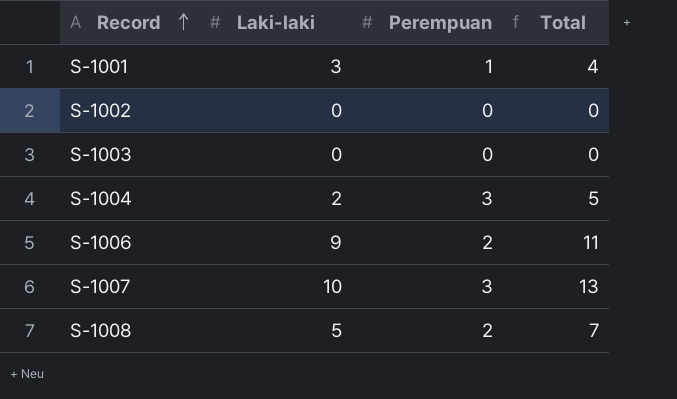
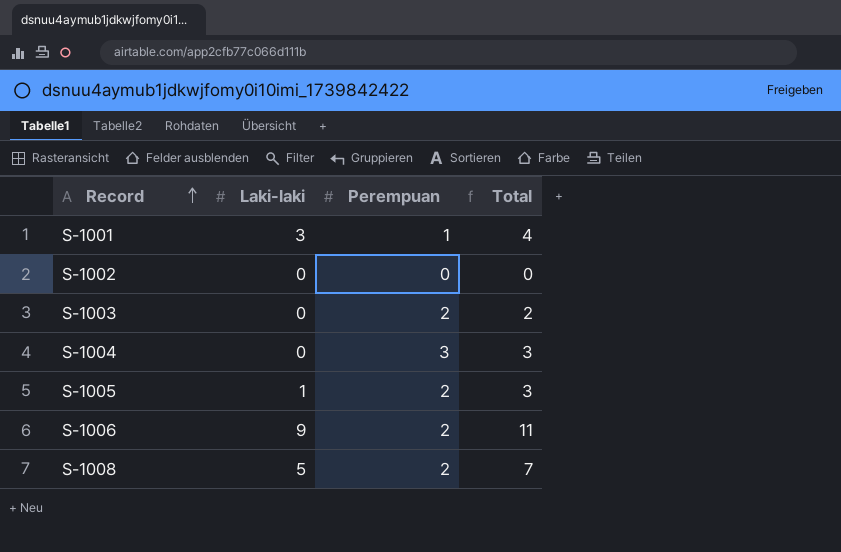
row S-1007: 10 | 3 | 13 -> none
S-1003 | Perempuan: 0 -> 2
S-1003 | Total: 0 -> 2
S-1004 | Laki-laki: 2 -> 0
S-1004 | Total: 5 -> 3
row S-1005: none -> 1 | 2 | 3

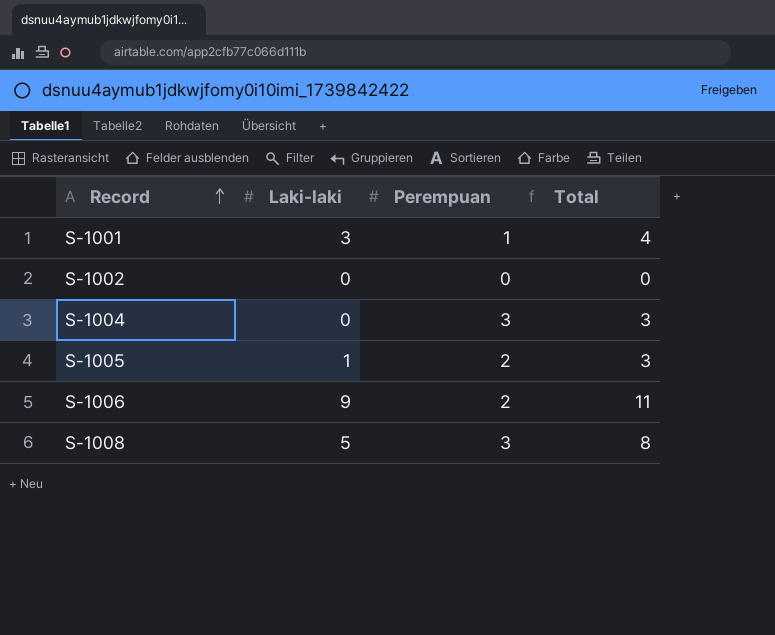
row S-1003: 0 | 2 | 2 -> none
S-1008 | Perempuan: 2 -> 3
S-1008 | Total: 7 -> 8

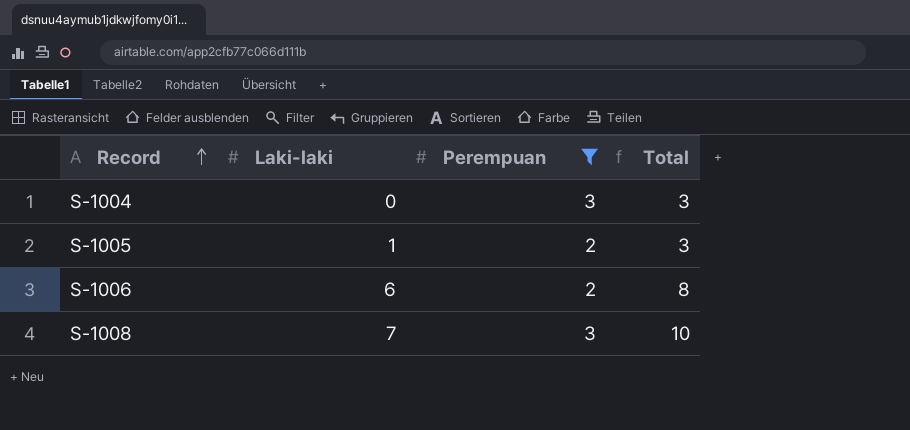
filter: none -> Perempuan >= 2
S-1006 | Laki-laki: 9 -> 6
S-1006 | Total: 11 -> 8
S-1008 | Laki-laki: 5 -> 7
S-1008 | Total: 8 -> 10

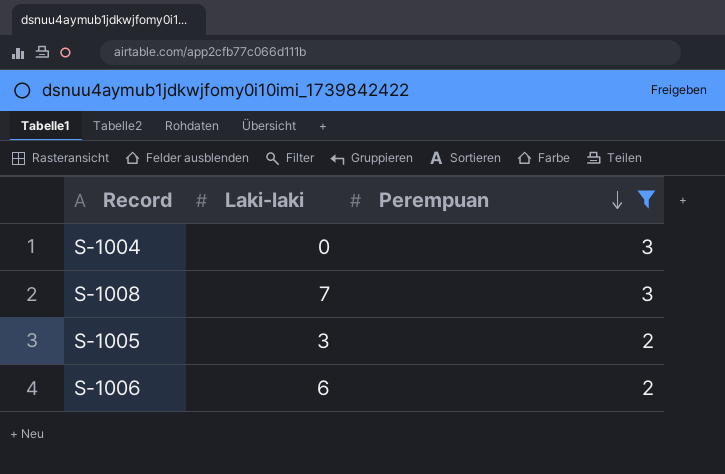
row order: Record ascending -> Perempuan descending
column Total | formula: [Laki-laki] + [Perempuan] -> none
S-1005 | Laki-laki: 1 -> 3

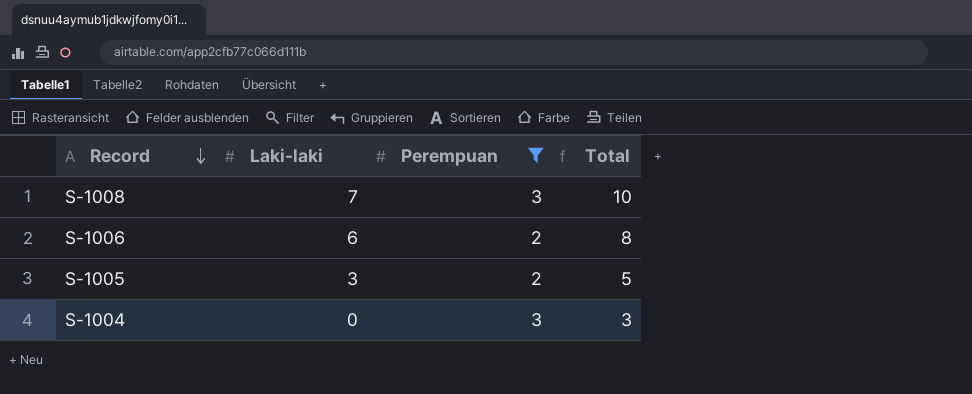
row order: Perempuan descending -> Record descending
column Total | formula: none -> [Laki-laki] + [Perempuan]

